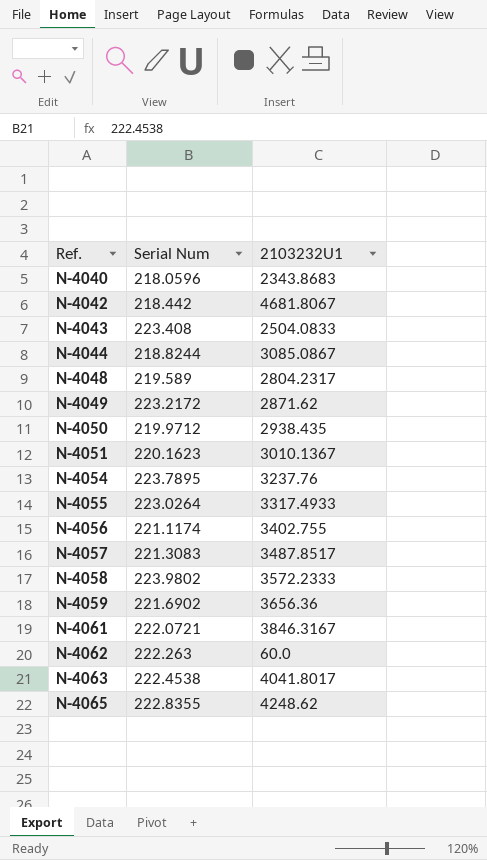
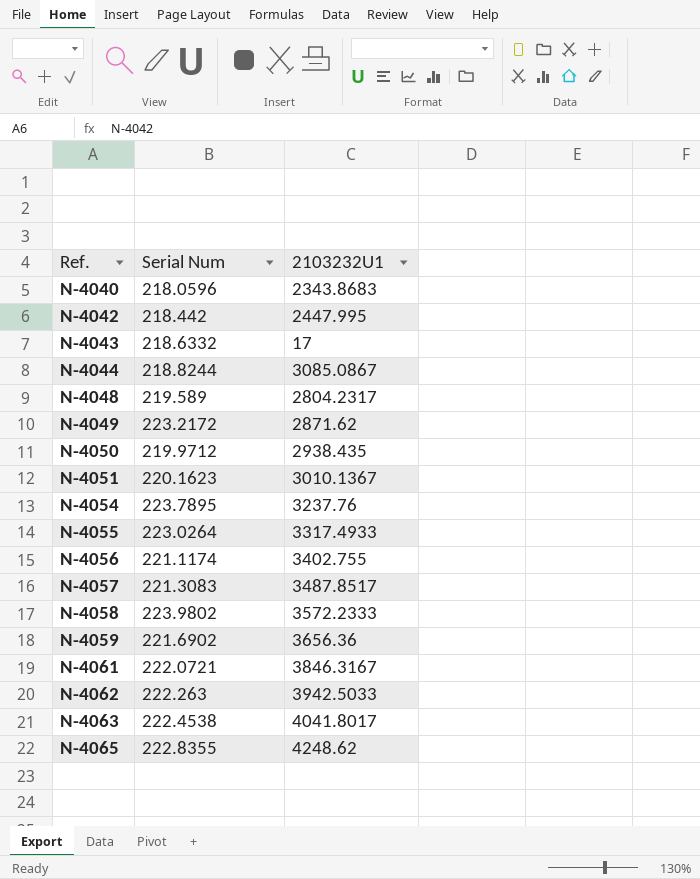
N-4042 | 2103232U1: 4681.8067 -> 2447.995
N-4043 | Serial Num: 223.408 -> 218.6332
N-4043 | 2103232U1: 2504.0833 -> 17
N-4062 | 2103232U1: 60.0 -> 3942.5033

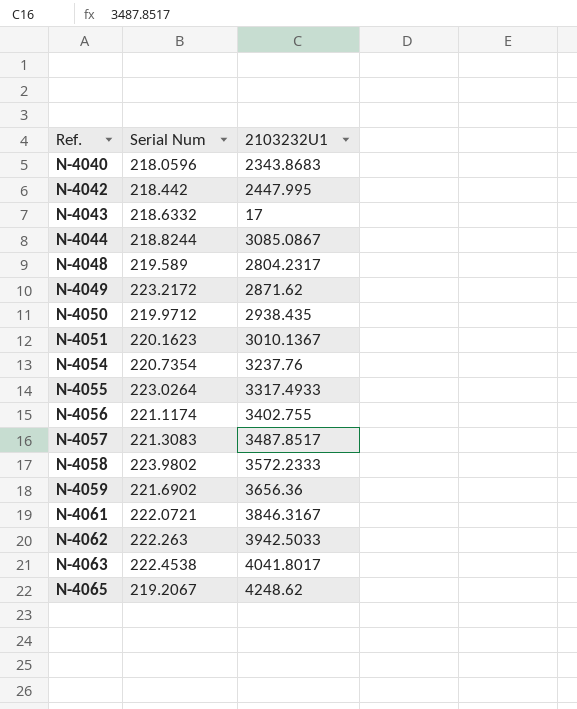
N-4054 | Serial Num: 223.7895 -> 220.7354
N-4065 | Serial Num: 222.8355 -> 219.2067

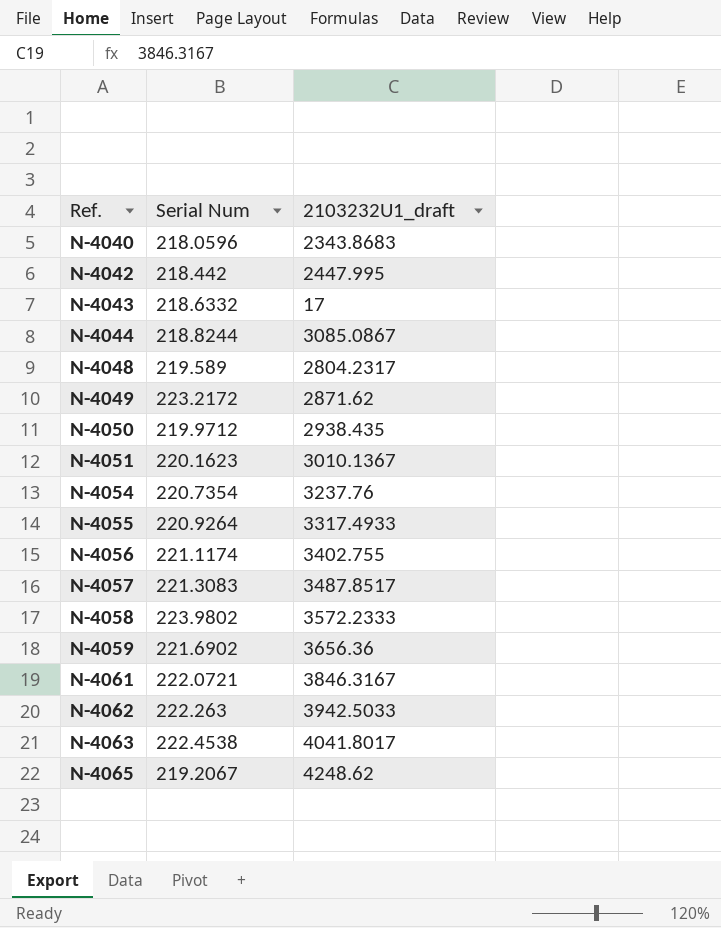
column name: 2103232U1 -> 2103232U1_draft
N-4055 | Serial Num: 223.0264 -> 220.9264

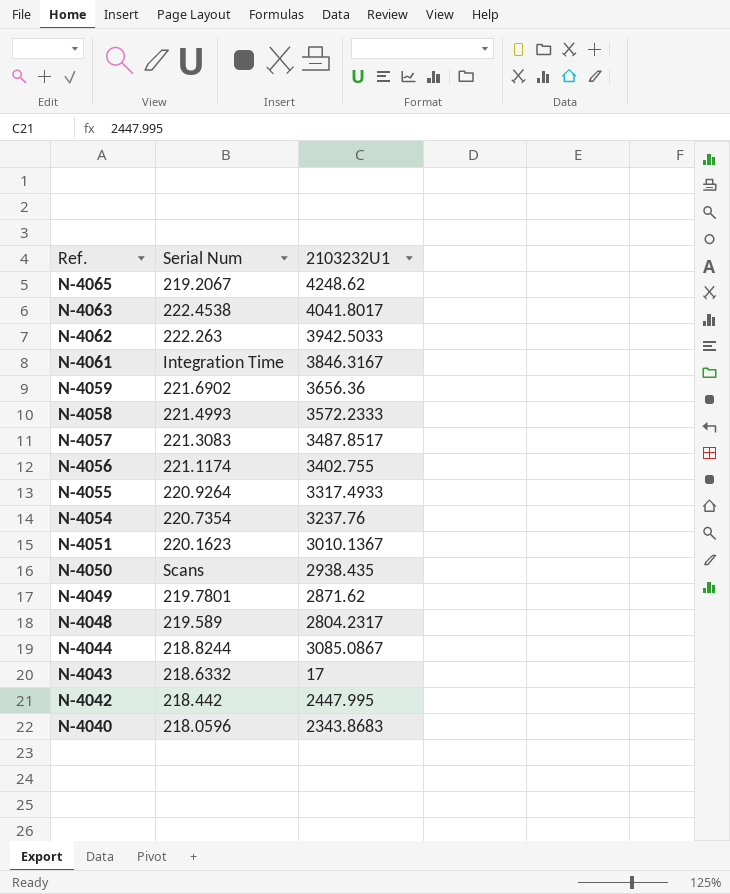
row order: Ref. ascending -> Ref. descending
column name: 2103232U1_draft -> 2103232U1
N-4061 | Serial Num: 222.0721 -> Integration Time
N-4058 | Serial Num: 223.9802 -> 221.4993
N-4050 | Serial Num: 219.9712 -> Scans
N-4049 | Serial Num: 223.2172 -> 219.7801

